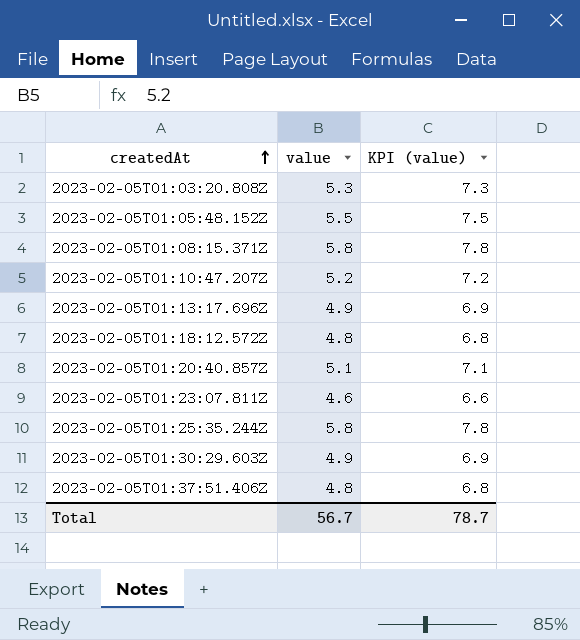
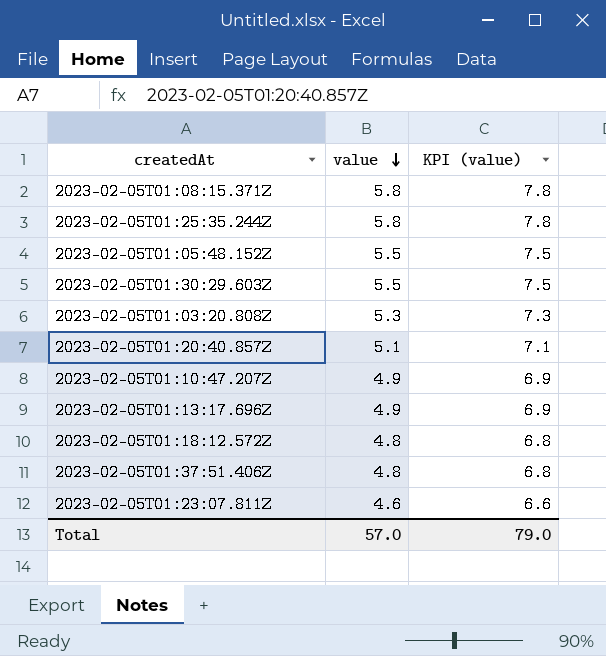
row order: createdAt ascending -> value descending
2023-02-05T01:30:29.603Z | value: 4.9 -> 5.5
2023-02-05T01:30:29.603Z | KPI (value): 6.9 -> 7.5
2023-02-05T01:10:47.207Z | value: 5.2 -> 4.9
2023-02-05T01:10:47.207Z | KPI (value): 7.2 -> 6.9
Total | value: 56.7 -> 57.0
Total | KPI (value): 78.7 -> 79.0

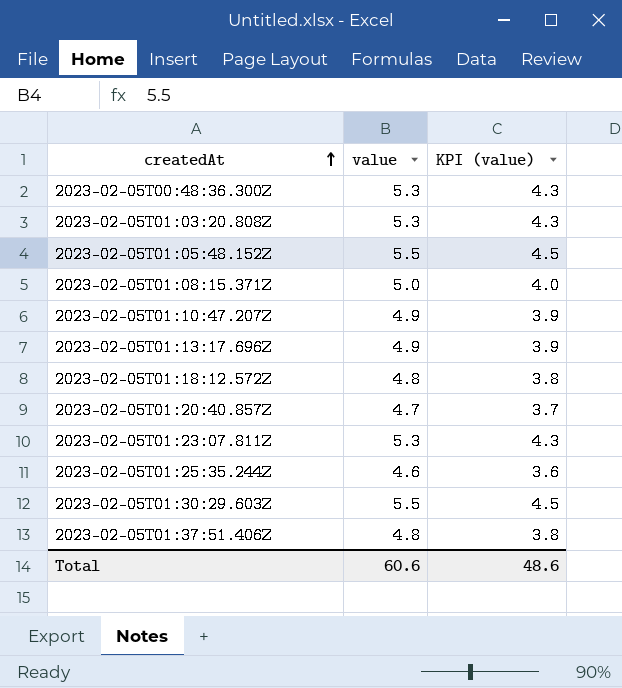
row order: value descending -> createdAt ascending
column KPI (value) | formula: [value] + 2 -> [value] - 1
row 2023-02-05T00:48:36.300Z: none -> 5.3 | 4.3
2023-02-05T01:08:15.371Z | value: 5.8 -> 5.0
2023-02-05T01:20:40.857Z | value: 5.1 -> 4.7
2023-02-05T01:23:07.811Z | value: 4.6 -> 5.3
2023-02-05T01:25:35.244Z | value: 5.8 -> 4.6
Total | value: 57.0 -> 60.6
Total | KPI (value): 79.0 -> 48.6

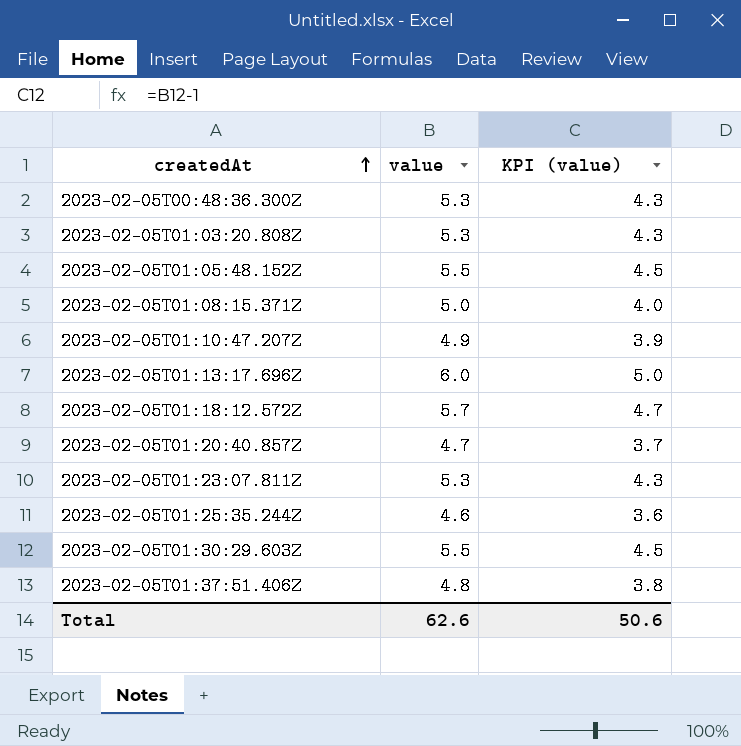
2023-02-05T01:13:17.696Z | value: 4.9 -> 6.0
2023-02-05T01:13:17.696Z | KPI (value): 3.9 -> 5.0
2023-02-05T01:18:12.572Z | value: 4.8 -> 5.7
2023-02-05T01:18:12.572Z | KPI (value): 3.8 -> 4.7
Total | value: 60.6 -> 62.6
Total | KPI (value): 48.6 -> 50.6

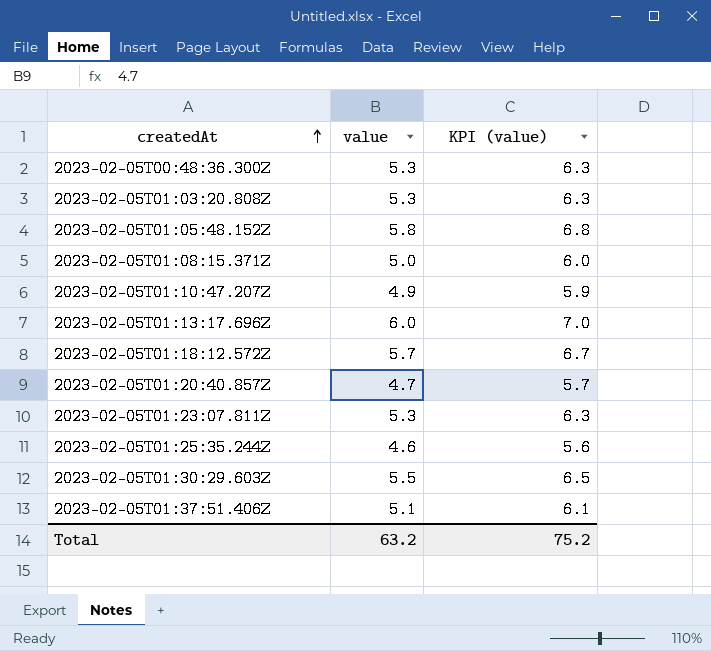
column KPI (value) | formula: [value] - 1 -> [value] + 1
2023-02-05T01:05:48.152Z | value: 5.5 -> 5.8
2023-02-05T01:37:51.406Z | value: 4.8 -> 5.1
Total | value: 62.6 -> 63.2
Total | KPI (value): 50.6 -> 75.2

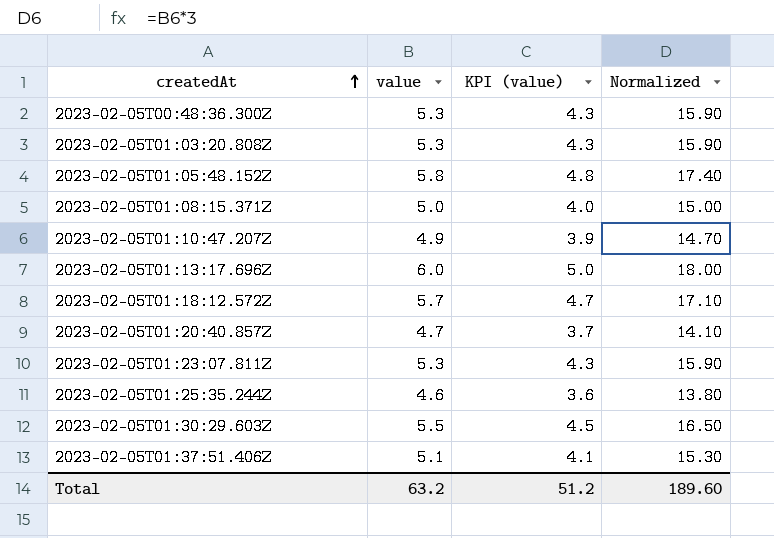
column KPI (value) | formula: [value] + 1 -> [value] - 1
column Normalized | formula: none -> [value] * 3
Total | KPI (value): 75.2 -> 51.2

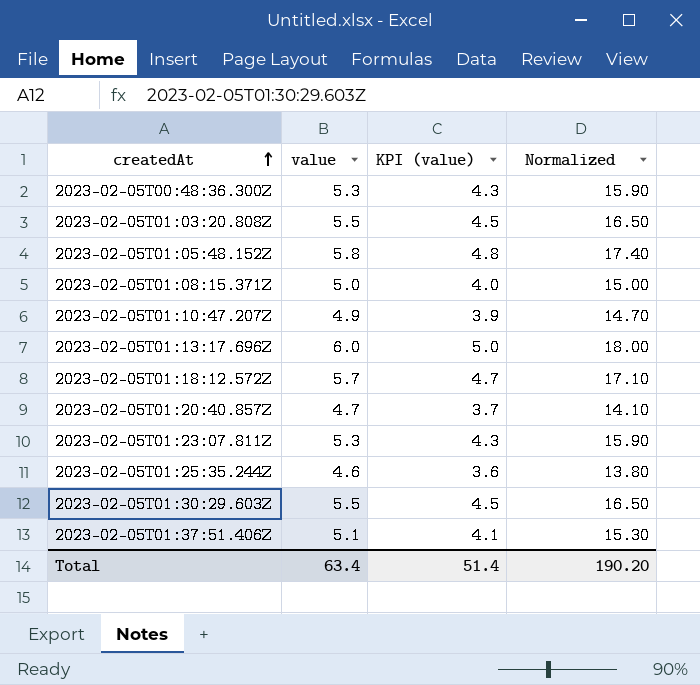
2023-02-05T01:03:20.808Z | value: 5.3 -> 5.5
2023-02-05T01:03:20.808Z | KPI (value): 4.3 -> 4.5
2023-02-05T01:03:20.808Z | Normalized: 15.90 -> 16.50
Total | value: 63.2 -> 63.4
Total | KPI (value): 51.2 -> 51.4
Total | Normalized: 189.60 -> 190.20

